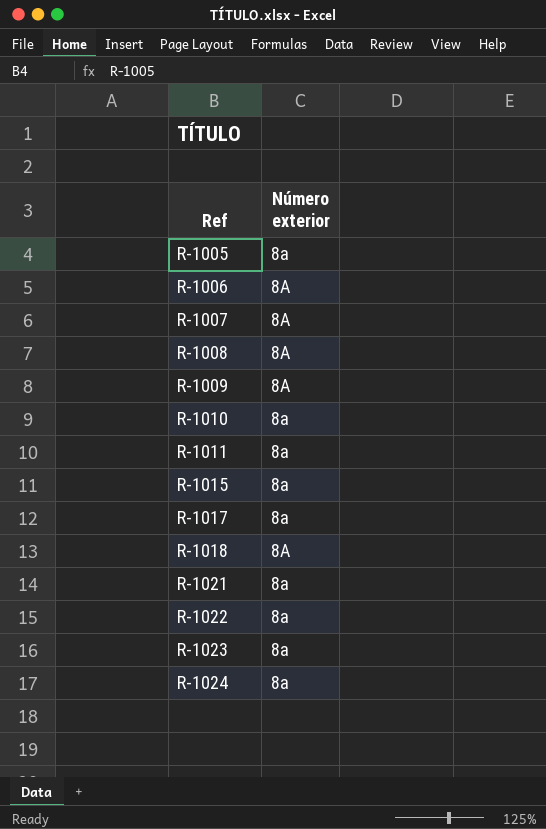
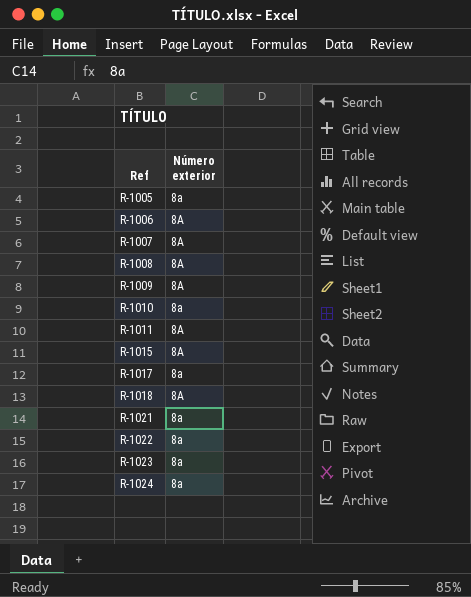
R-1011 | Número exterior: 8a -> 8A
R-1015 | Número exterior: 8a -> 8A

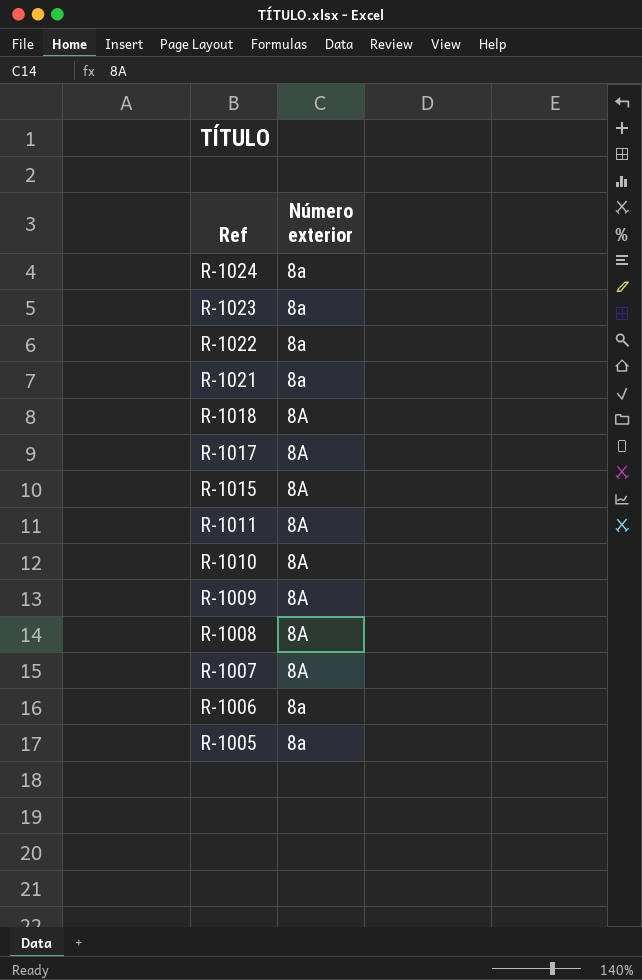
row order: Ref ascending -> Ref descending
R-1017 | Número exterior: 8a -> 8A
R-1010 | Número exterior: 8a -> 8A
R-1006 | Número exterior: 8A -> 8a

